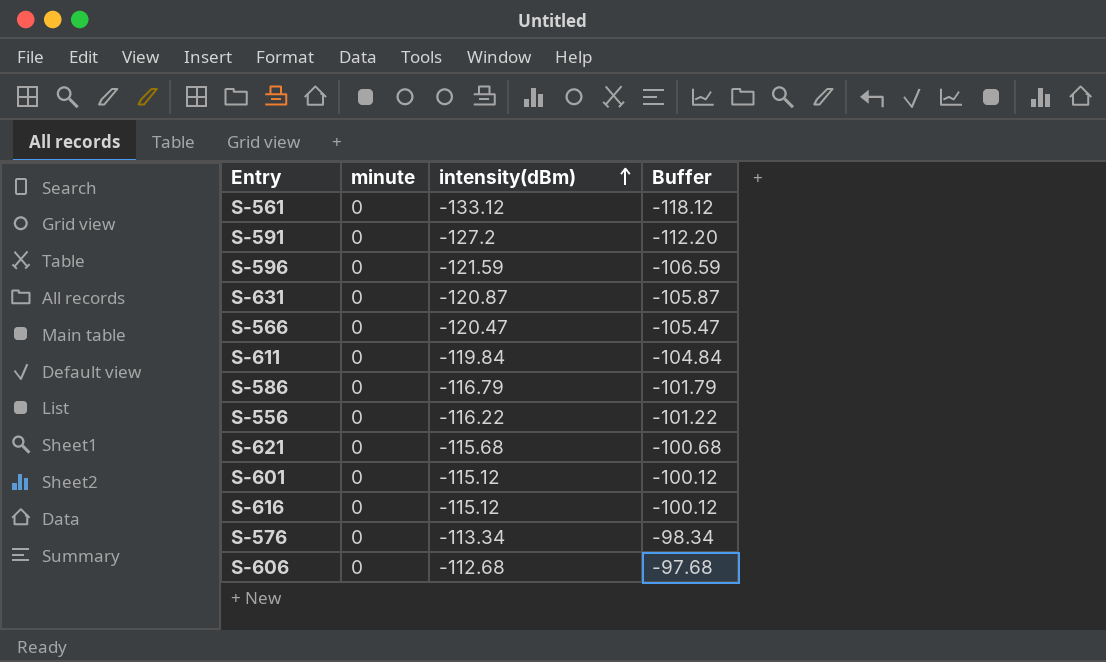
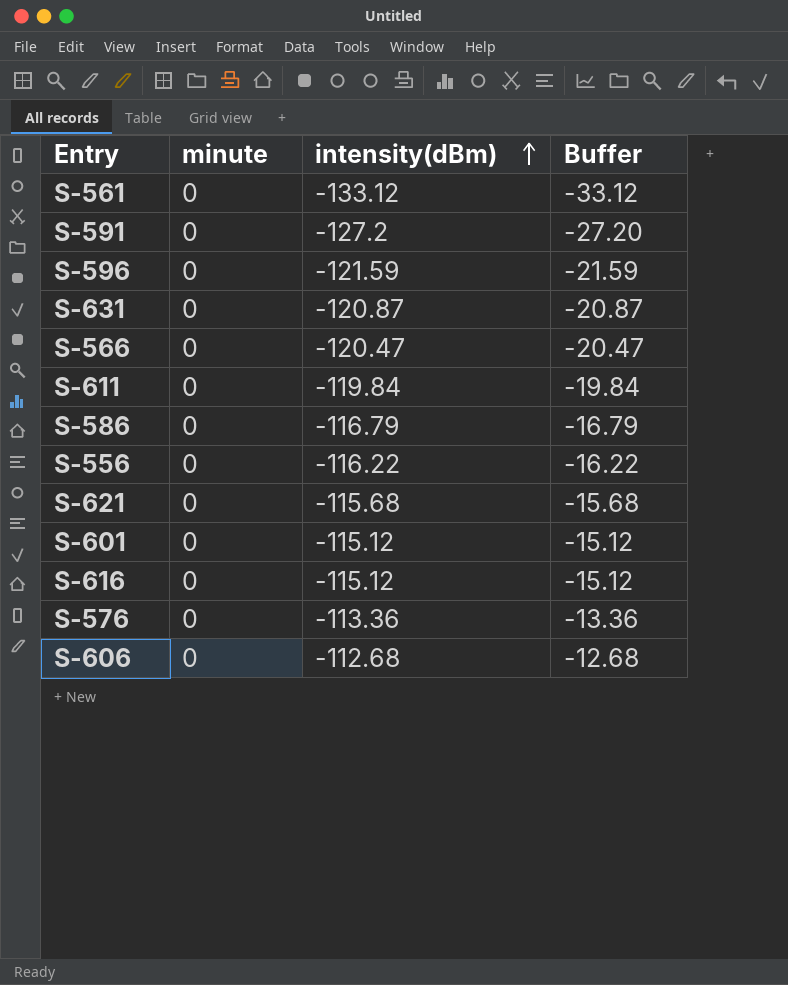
column Buffer | formula: [intensity(dBm)] + 15 -> [intensity(dBm)] + 100
S-576 | intensity(dBm): -113.34 -> -113.36

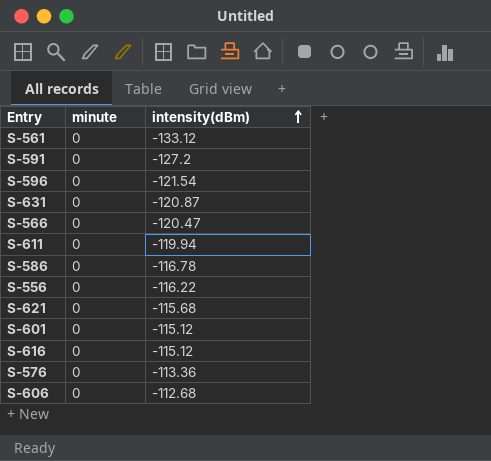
column Buffer | formula: [intensity(dBm)] + 100 -> none
S-596 | intensity(dBm): -121.59 -> -121.54
S-611 | intensity(dBm): -119.84 -> -119.94
S-586 | intensity(dBm): -116.79 -> -116.78

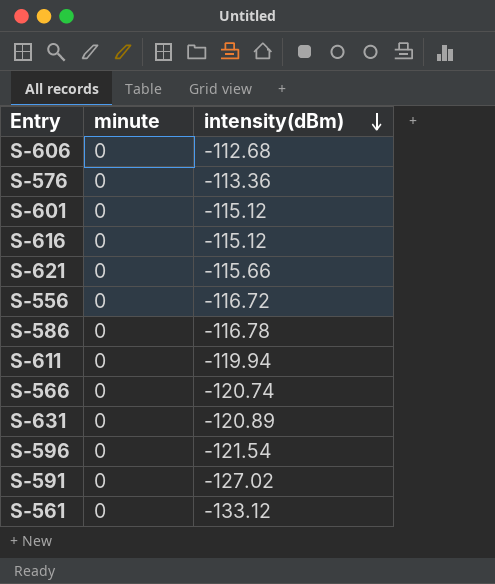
row order: intensity(dBm) ascending -> intensity(dBm) descending
S-621 | intensity(dBm): -115.68 -> -115.66
S-556 | intensity(dBm): -116.22 -> -116.72
S-566 | intensity(dBm): -120.47 -> -120.74
S-631 | intensity(dBm): -120.87 -> -120.89
S-591 | intensity(dBm): -127.2 -> -127.02

